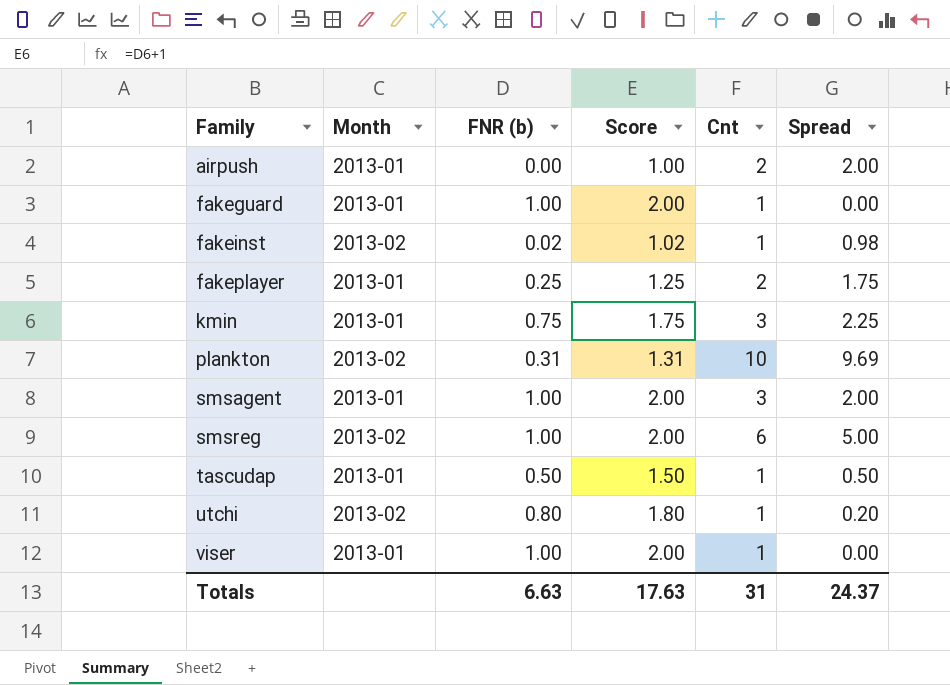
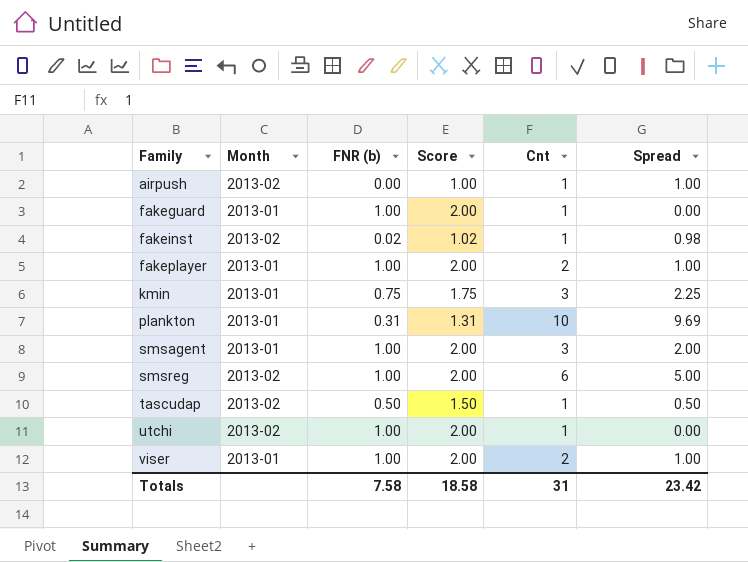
airpush | Month: 2013-01 -> 2013-02
airpush | Cnt: 2 -> 1
airpush | Spread: 2.00 -> 1.00
fakeplayer | FNR (b): 0.25 -> 1.00
fakeplayer | Score: 1.25 -> 2.00
fakeplayer | Spread: 1.75 -> 1.00
plankton | Month: 2013-02 -> 2013-01
tascudap | Month: 2013-01 -> 2013-02
utchi | FNR (b): 0.80 -> 1.00
utchi | Score: 1.80 -> 2.00
utchi | Spread: 0.20 -> 0.00
viser | Cnt: 1 -> 2
viser | Spread: 0.00 -> 1.00
Totals | FNR (b): 6.63 -> 7.58
Totals | Score: 17.63 -> 18.58
Totals | Spread: 24.37 -> 23.42

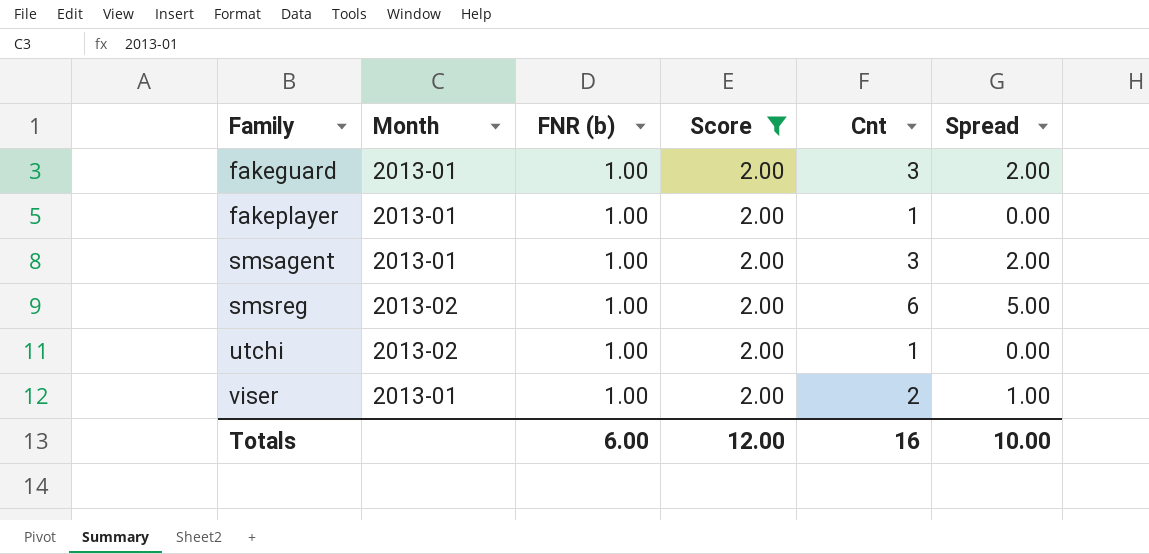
filter: none -> Score = 2.00
fakeguard | Cnt: 1 -> 3
fakeguard | Spread: 0.00 -> 2.00
fakeplayer | Cnt: 2 -> 1
fakeplayer | Spread: 1.00 -> 0.00
Totals | FNR (b): 7.58 -> 6.00
Totals | Score: 18.58 -> 12.00
Totals | Cnt: 31 -> 16
Totals | Spread: 23.42 -> 10.00

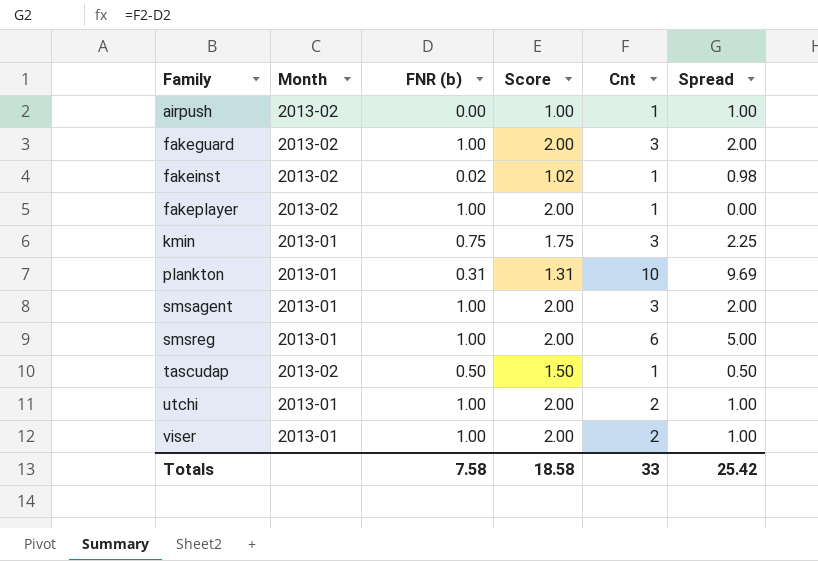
filter: Score = 2.00 -> none
fakeguard | Month: 2013-01 -> 2013-02
fakeplayer | Month: 2013-01 -> 2013-02
smsreg | Month: 2013-02 -> 2013-01
utchi | Month: 2013-02 -> 2013-01
utchi | Cnt: 1 -> 2
utchi | Spread: 0.00 -> 1.00
Totals | FNR (b): 6.00 -> 7.58
Totals | Score: 12.00 -> 18.58
Totals | Cnt: 16 -> 33
Totals | Spread: 10.00 -> 25.42

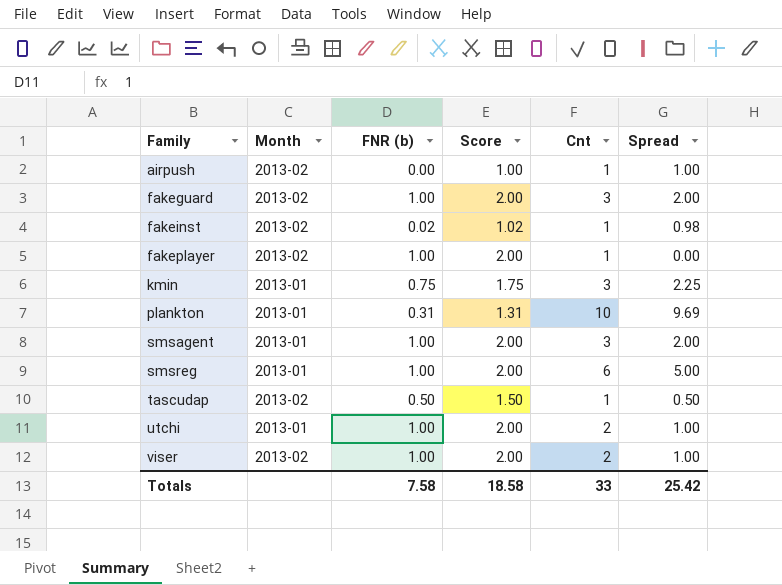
viser | Month: 2013-01 -> 2013-02

